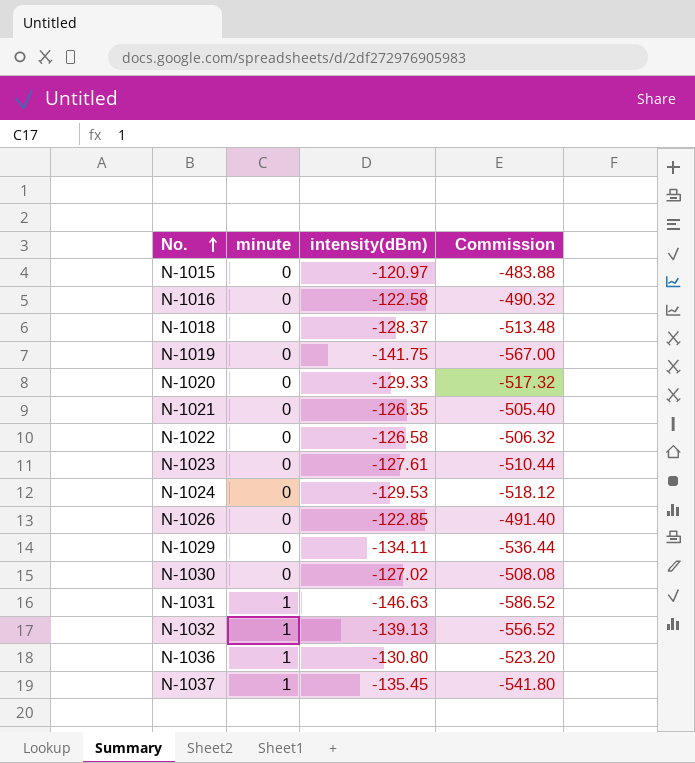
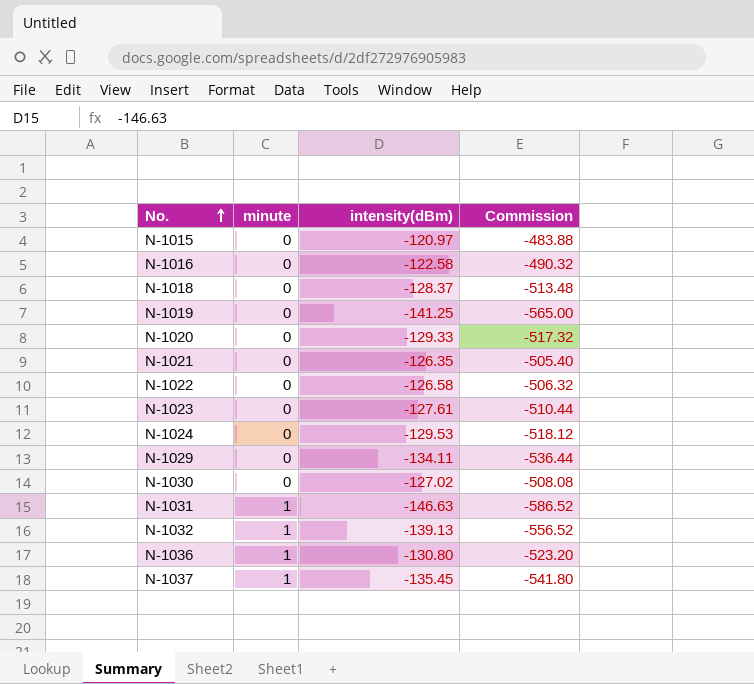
row N-1026: 0 | -122.85 | -491.40 -> none
N-1019 | intensity(dBm): -141.75 -> -141.25
N-1019 | Commission: -567.00 -> -565.00

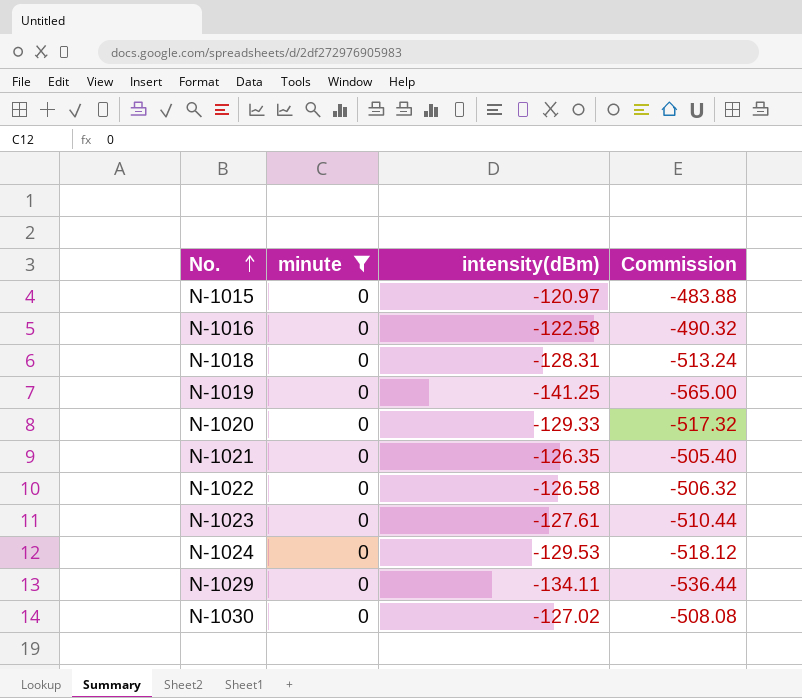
filter: none -> minute = 0
N-1018 | intensity(dBm): -128.37 -> -128.31
N-1018 | Commission: -513.48 -> -513.24

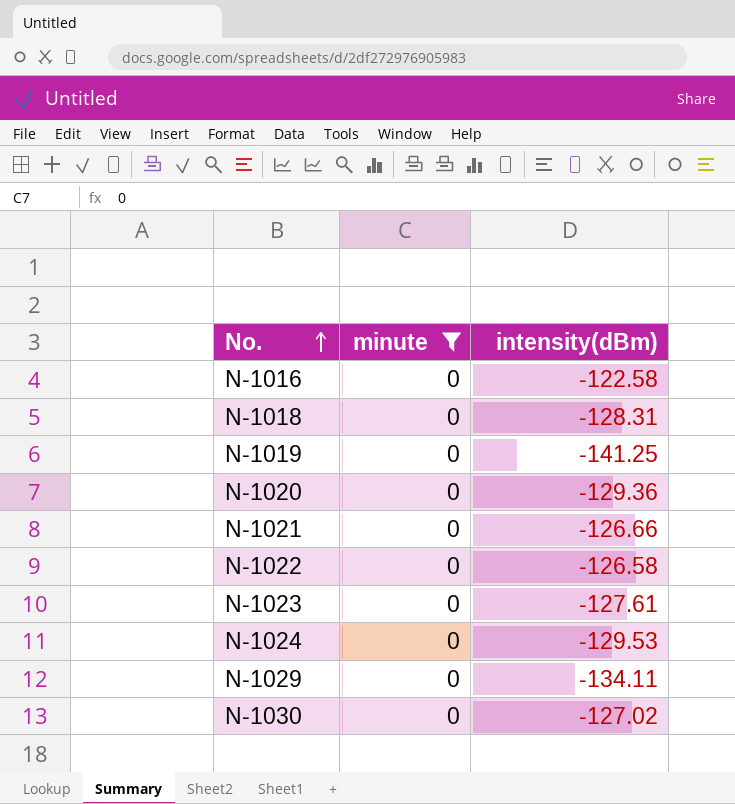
column Commission | formula: [intensity(dBm)] * 4 -> none
row N-1015: 0 | -120.97 | -483.88 -> none
N-1020 | intensity(dBm): -129.33 -> -129.36
N-1021 | intensity(dBm): -126.35 -> -126.66

